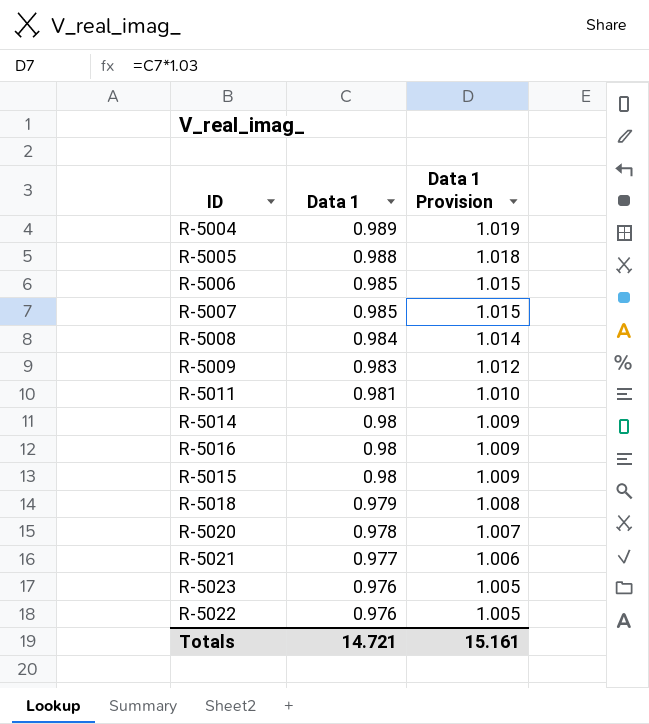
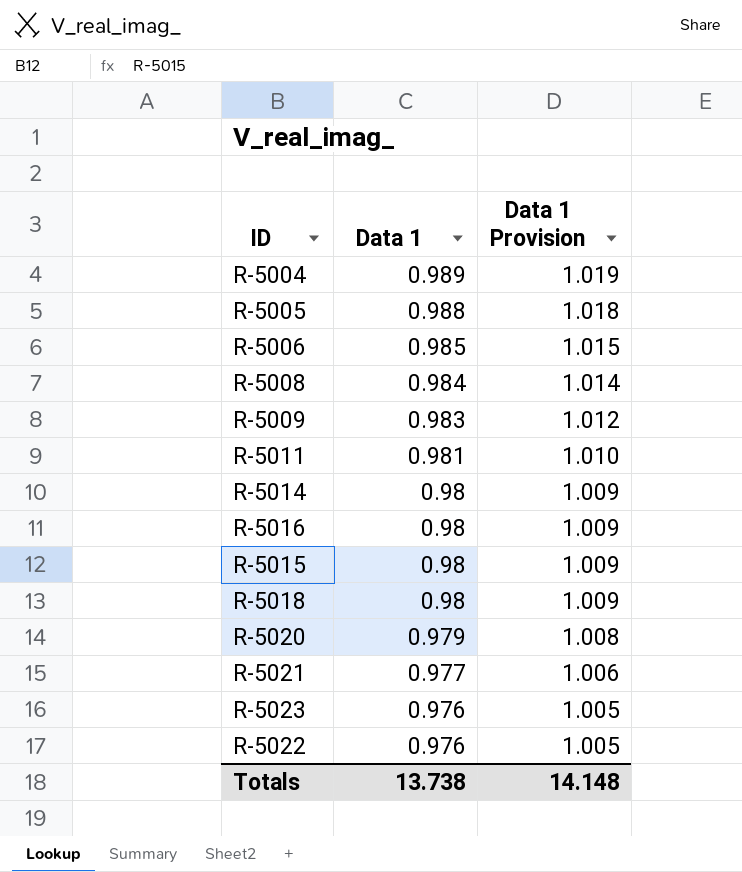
row R-5007: 0.985 | 1.015 -> none
R-5018 | Data 1: 0.979 -> 0.98
R-5018 | Data 1 Provision: 1.008 -> 1.009
R-5020 | Data 1: 0.978 -> 0.979
R-5020 | Data 1 Provision: 1.007 -> 1.008
Totals | Data 1: 14.721 -> 13.738
Totals | Data 1 Provision: 15.161 -> 14.148

